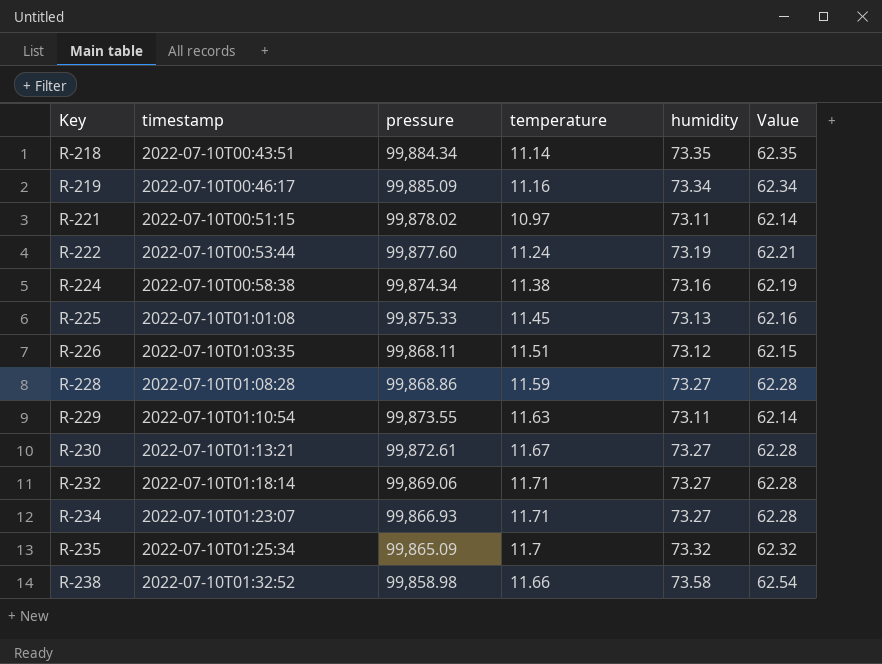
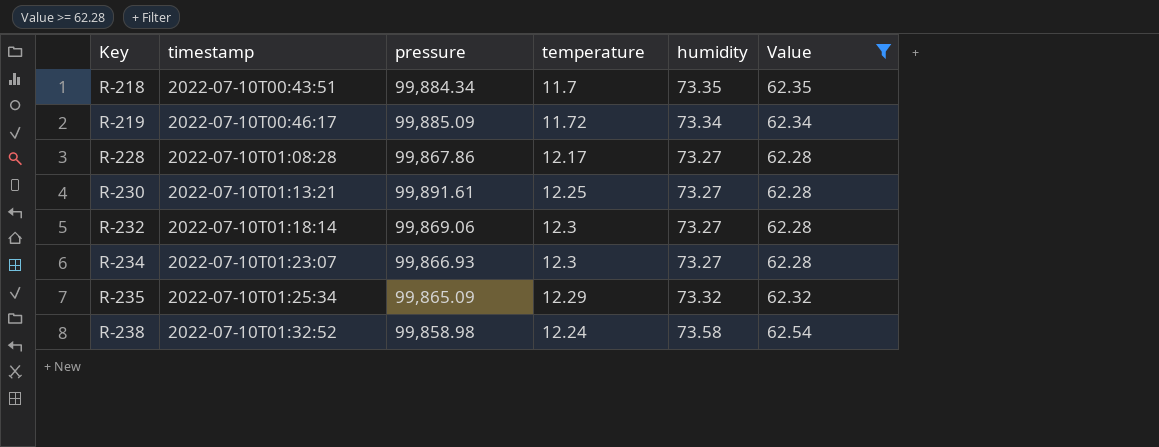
filter: none -> Value >= 62.28
R-218 | temperature: 11.14 -> 11.7
R-219 | temperature: 11.16 -> 11.72
R-228 | pressure: 99,868.86 -> 99,867.86
R-228 | temperature: 11.59 -> 12.17
R-230 | pressure: 99,872.61 -> 99,891.61
R-230 | temperature: 11.67 -> 12.25
R-232 | temperature: 11.71 -> 12.3
R-234 | temperature: 11.71 -> 12.3
R-235 | temperature: 11.7 -> 12.29
R-238 | temperature: 11.66 -> 12.24

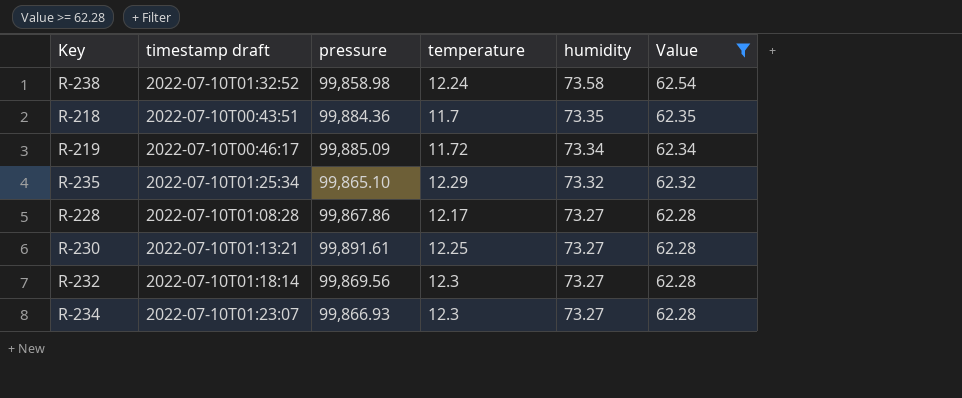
row order: Key ascending -> humidity descending
column name: timestamp -> timestamp draft
R-218 | pressure: 99,884.34 -> 99,884.36
R-235 | pressure: 99,865.09 -> 99,865.10
R-232 | pressure: 99,869.06 -> 99,869.56

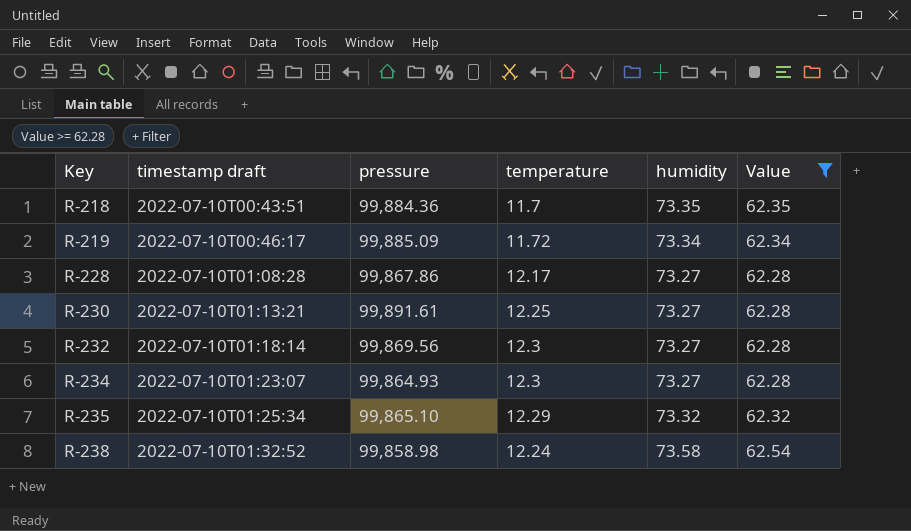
row order: humidity descending -> Key ascending
R-234 | pressure: 99,866.93 -> 99,864.93

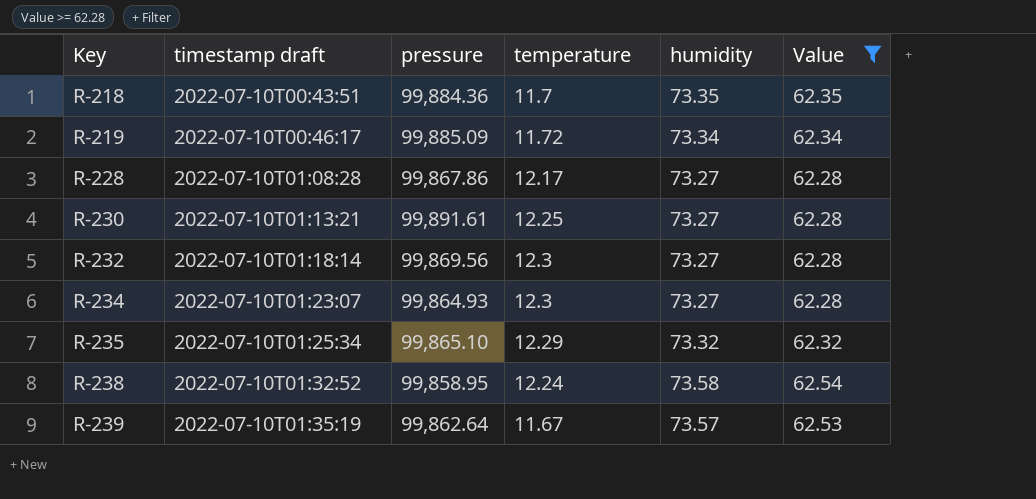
R-238 | pressure: 99,858.98 -> 99,858.95
row R-239: none -> 2022-07-10T01:35:19 | 99,862.64 | 11.67 | 73.57 | 62.53

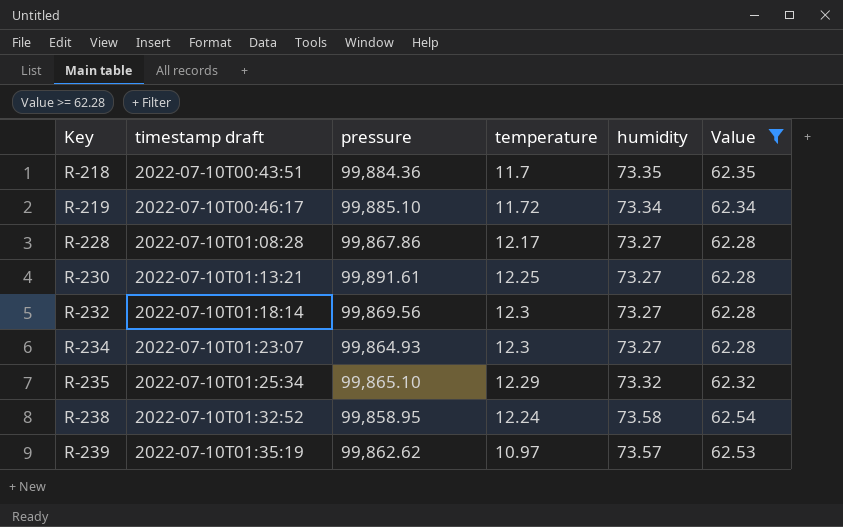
R-219 | pressure: 99,885.09 -> 99,885.10
R-239 | pressure: 99,862.64 -> 99,862.62
R-239 | temperature: 11.67 -> 10.97

